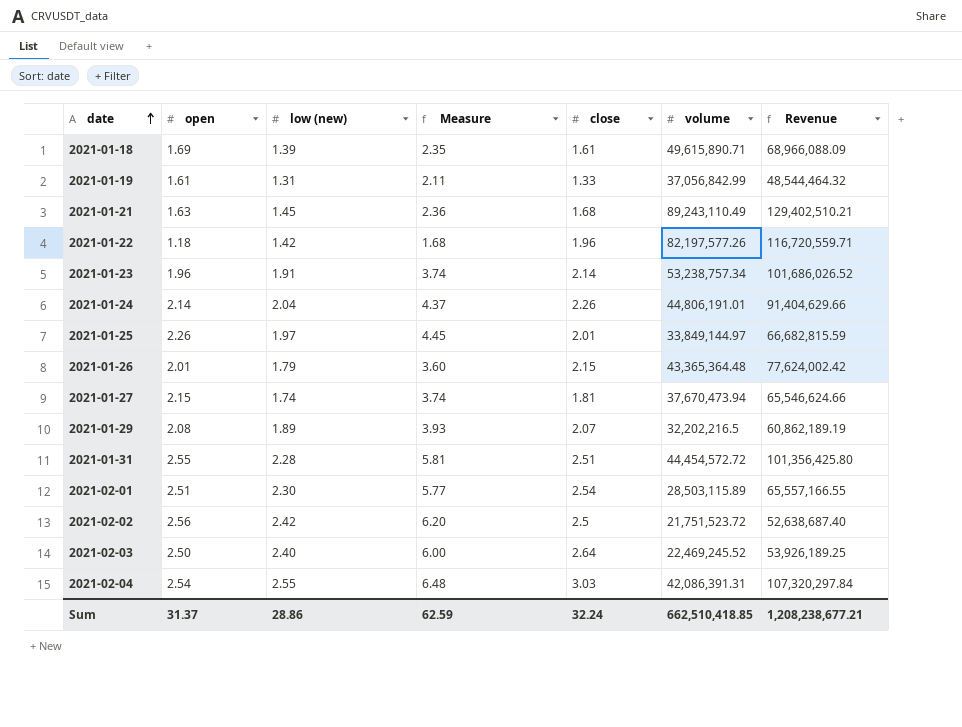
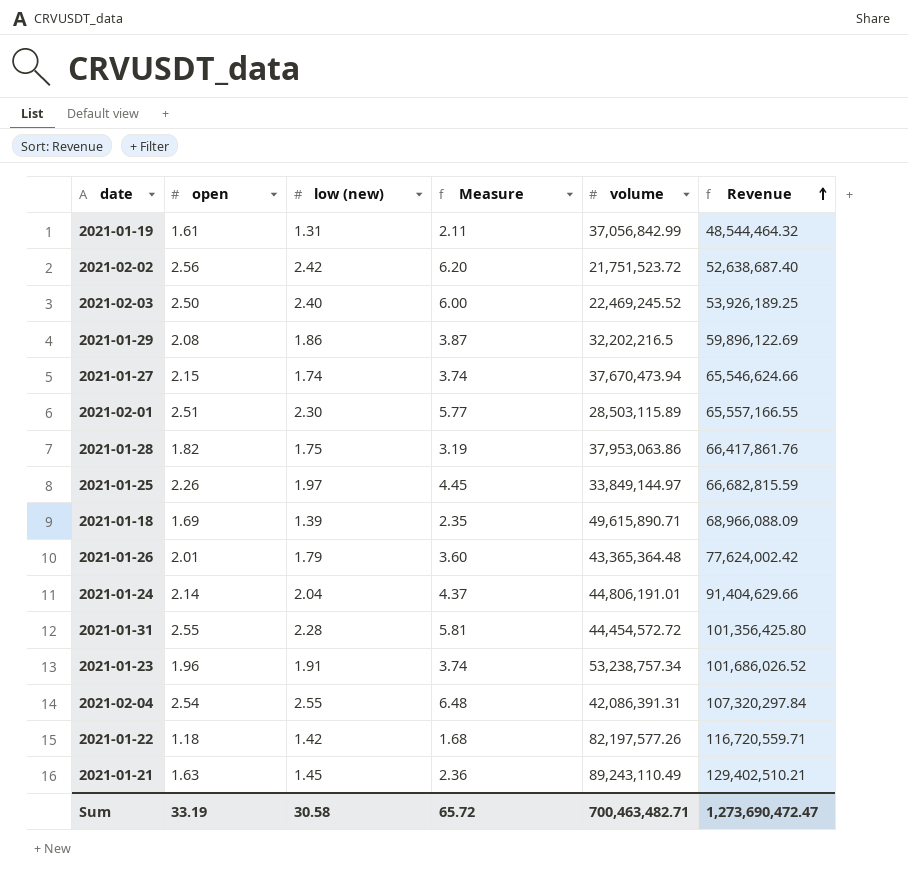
row order: date ascending -> Revenue ascending
column close | position: 5 -> none
2021-01-29 | low (new): 1.89 -> 1.86
2021-01-29 | Measure: 3.93 -> 3.87
2021-01-29 | Revenue: 60,862,189.19 -> 59,896,122.69
row 2021-01-28: none -> 1.82 | 1.75 | 3.19 | 37,953,063.86 | 66,417,861.76
Sum | open: 31.37 -> 33.19
Sum | low (new): 28.86 -> 30.58
Sum | Measure: 62.59 -> 65.72
Sum | volume: 662,510,418.85 -> 700,463,482.71
Sum | Revenue: 1,208,238,677.21 -> 1,273,690,472.47

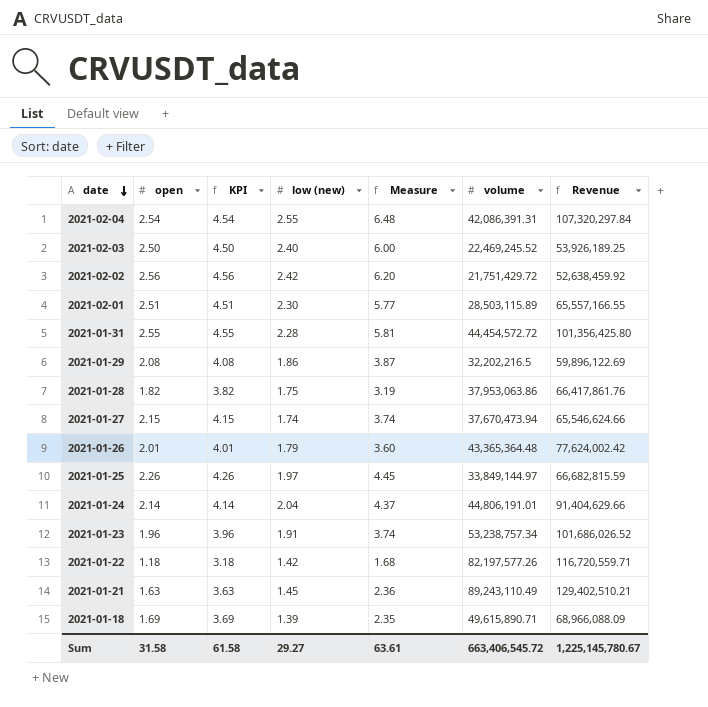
row order: Revenue ascending -> date descending
column KPI | formula: none -> [open] + 2
row 2021-01-19: 1.61 | 1.31 | 2.11 | 37,056,842.99 | 48,544,464.32 -> none
2021-02-02 | volume: 21,751,523.72 -> 21,751,429.72
2021-02-02 | Revenue: 52,638,687.40 -> 52,638,459.92
Sum | open: 33.19 -> 31.58
Sum | low (new): 30.58 -> 29.27
Sum | Measure: 65.72 -> 63.61
Sum | volume: 700,463,482.71 -> 663,406,545.72
Sum | Revenue: 1,273,690,472.47 -> 1,225,145,780.67

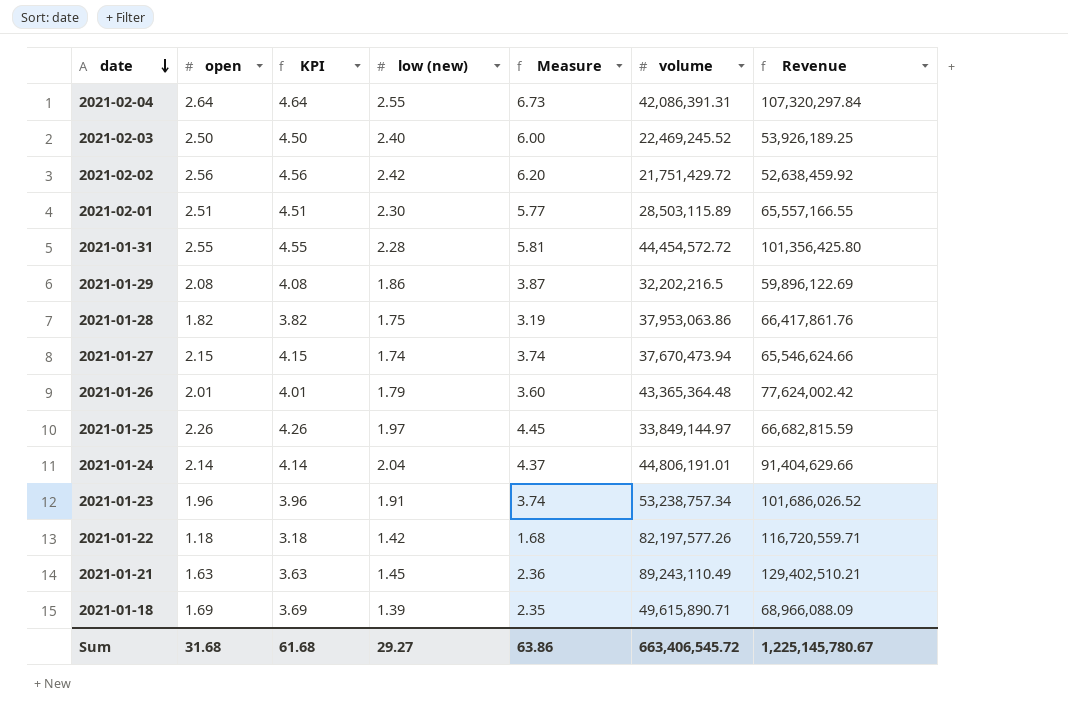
2021-02-04 | open: 2.54 -> 2.64
2021-02-04 | KPI: 4.54 -> 4.64
2021-02-04 | Measure: 6.48 -> 6.73
Sum | open: 31.58 -> 31.68
Sum | KPI: 61.58 -> 61.68
Sum | Measure: 63.61 -> 63.86

